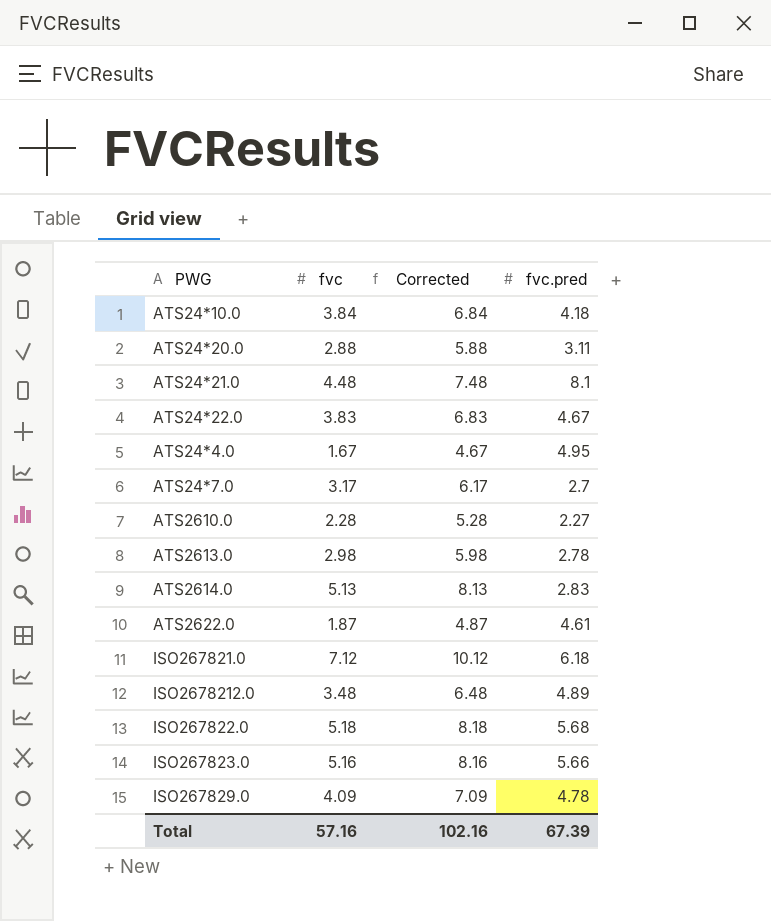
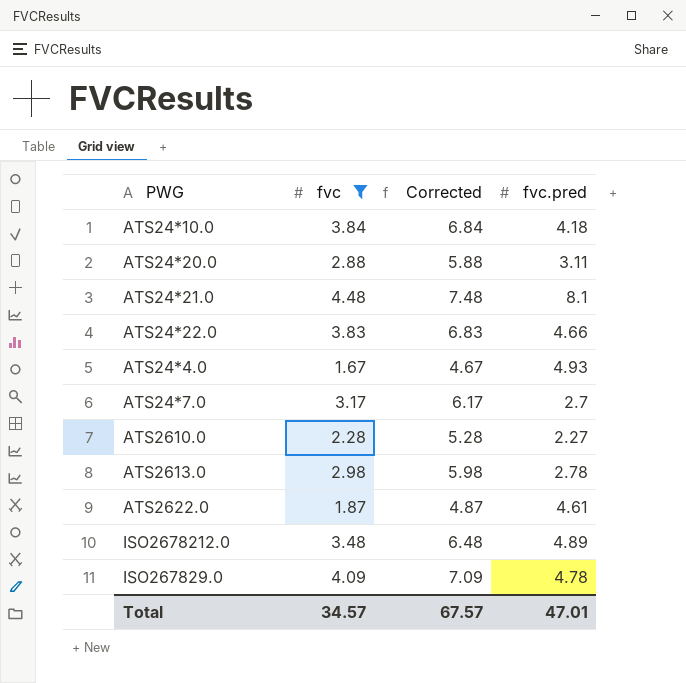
filter: none -> fvc <= 4.48
ATS24*22.0 | fvc.pred: 4.67 -> 4.66
ATS24*4.0 | fvc.pred: 4.95 -> 4.93
Total | fvc: 57.16 -> 34.57
Total | Corrected: 102.16 -> 67.57
Total | fvc.pred: 67.39 -> 47.01

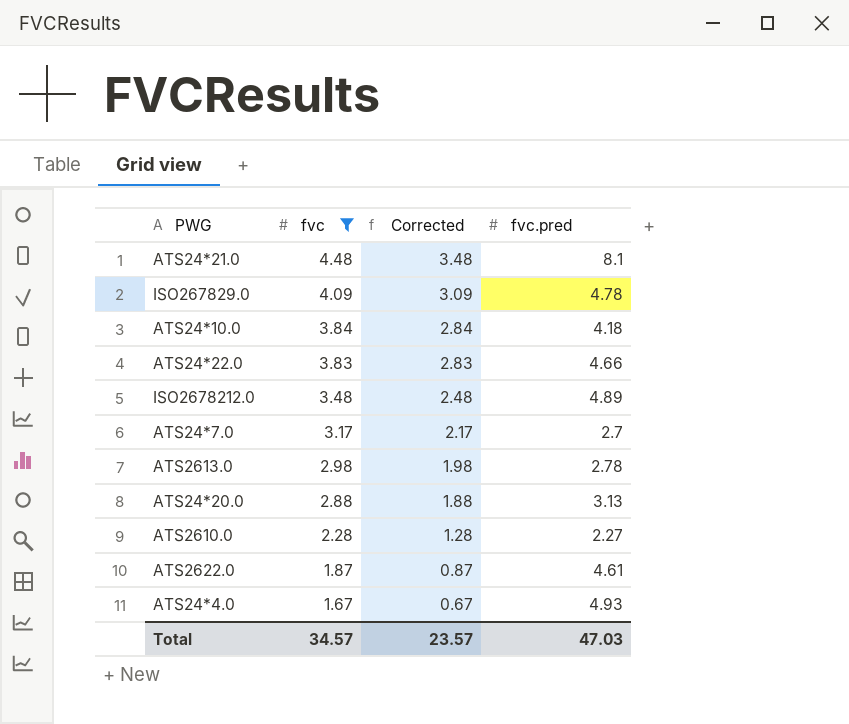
row order: none -> fvc descending
column Corrected | formula: [fvc] + 3 -> [fvc] - 1
ATS24*20.0 | fvc.pred: 3.11 -> 3.13
Total | Corrected: 67.57 -> 23.57
Total | fvc.pred: 47.01 -> 47.03

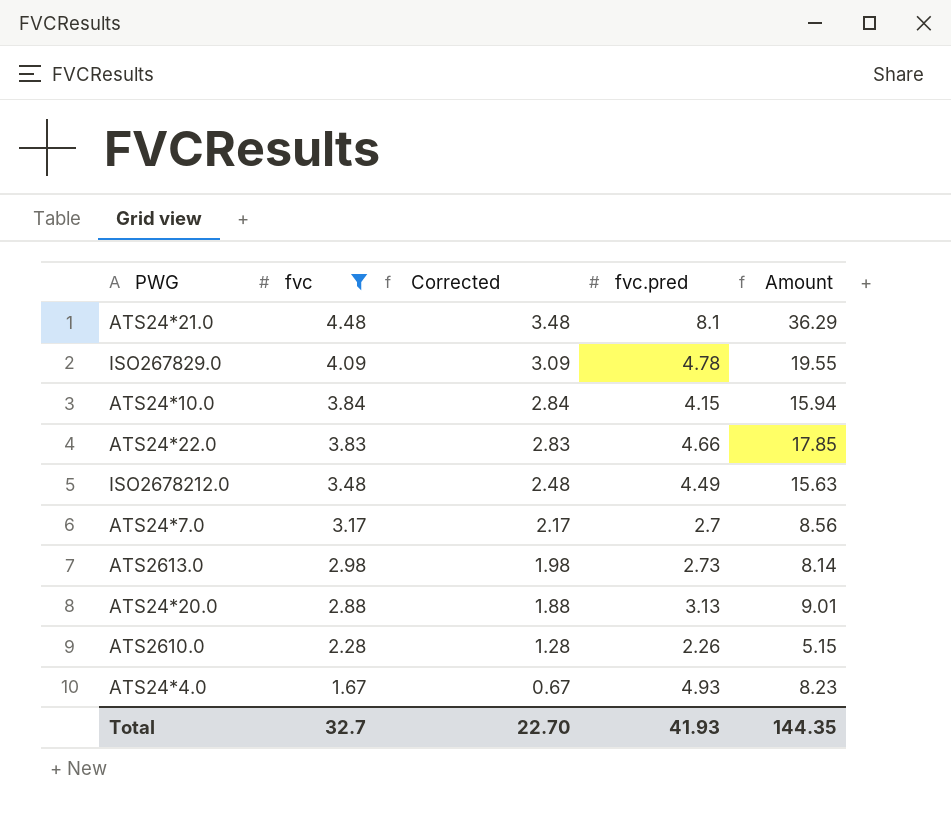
column Amount | formula: none -> [fvc] * [fvc.pred]
row ATS2622.0: 1.87 | 0.87 | 4.61 -> none
ATS24*10.0 | fvc.pred: 4.18 -> 4.15
ISO2678212.0 | fvc.pred: 4.89 -> 4.49
ATS2613.0 | fvc.pred: 2.78 -> 2.73
ATS2610.0 | fvc.pred: 2.27 -> 2.26
Total | fvc: 34.57 -> 32.7
Total | Corrected: 23.57 -> 22.70
Total | fvc.pred: 47.03 -> 41.93

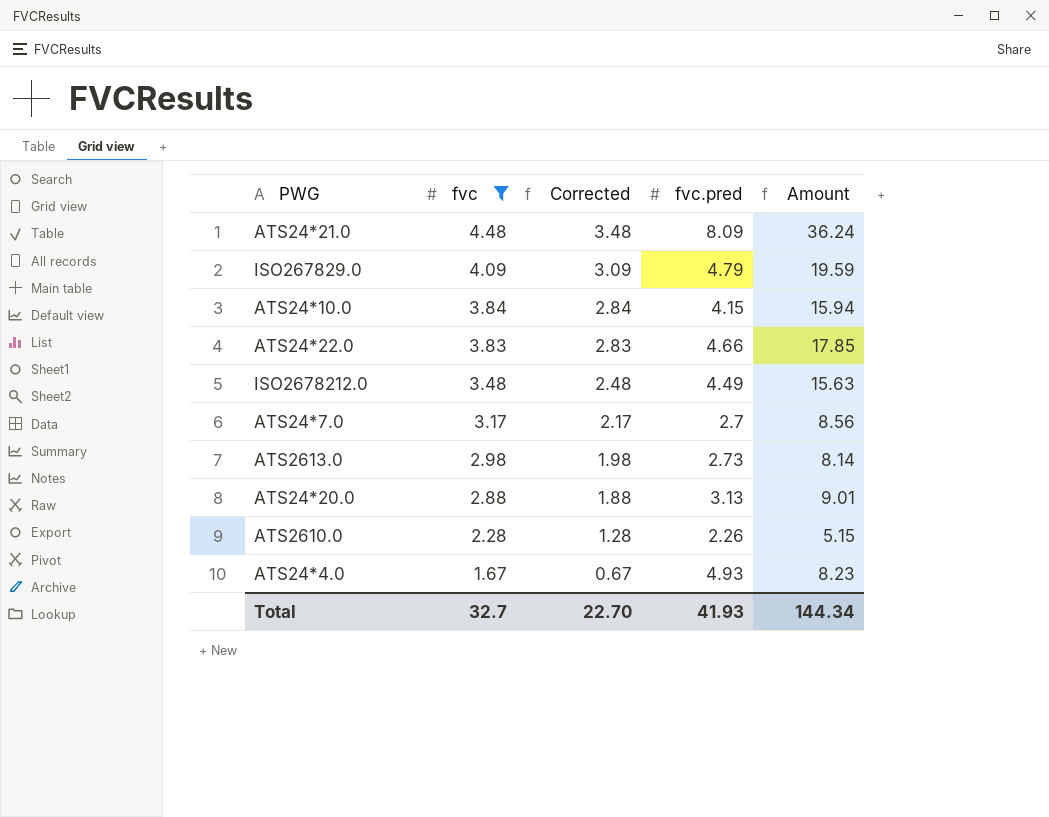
ATS24*21.0 | fvc.pred: 8.1 -> 8.09
ATS24*21.0 | Amount: 36.29 -> 36.24
ISO267829.0 | fvc.pred: 4.78 -> 4.79
ISO267829.0 | Amount: 19.55 -> 19.59
Total | Amount: 144.35 -> 144.34

